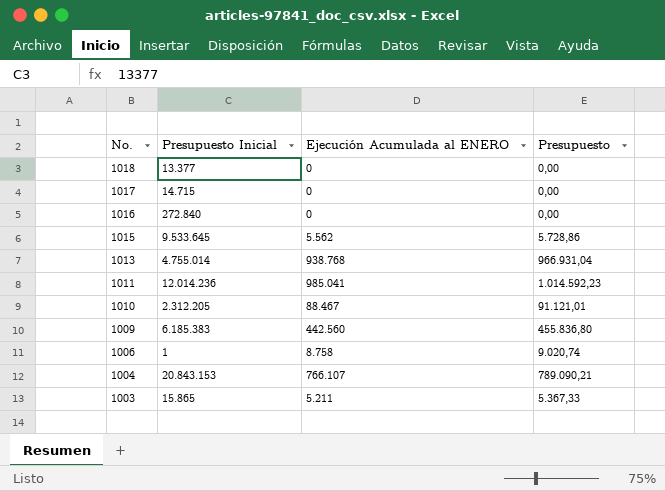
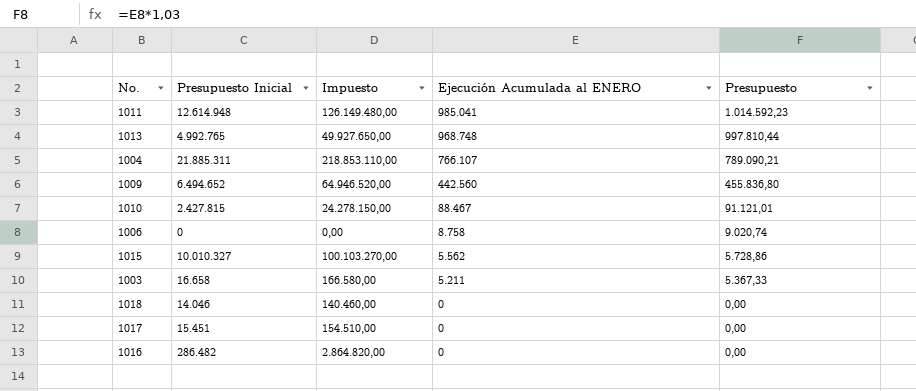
row order: No. descending -> Ejecución Acumulada al ENERO descending
column Impuesto | formula: none -> [Presupuesto Inicial] * 10
1011 | Presupuesto Inicial: 12.014.236 -> 12.614.948
1013 | Presupuesto Inicial: 4.755.014 -> 4.992.765
1013 | Ejecución Acumulada al ENERO: 938.768 -> 968.748
1013 | Presupuesto: 966.931,04 -> 997.810,44
1004 | Presupuesto Inicial: 20.843.153 -> 21.885.311
1009 | Presupuesto Inicial: 6.185.383 -> 6.494.652
1010 | Presupuesto Inicial: 2.312.205 -> 2.427.815
1006 | Presupuesto Inicial: 1 -> 0
1015 | Presupuesto Inicial: 9.533.645 -> 10.010.327
1003 | Presupuesto Inicial: 15.865 -> 16.658
1018 | Presupuesto Inicial: 13.377 -> 14.046
1017 | Presupuesto Inicial: 14.715 -> 15.451
1016 | Presupuesto Inicial: 272.840 -> 286.482

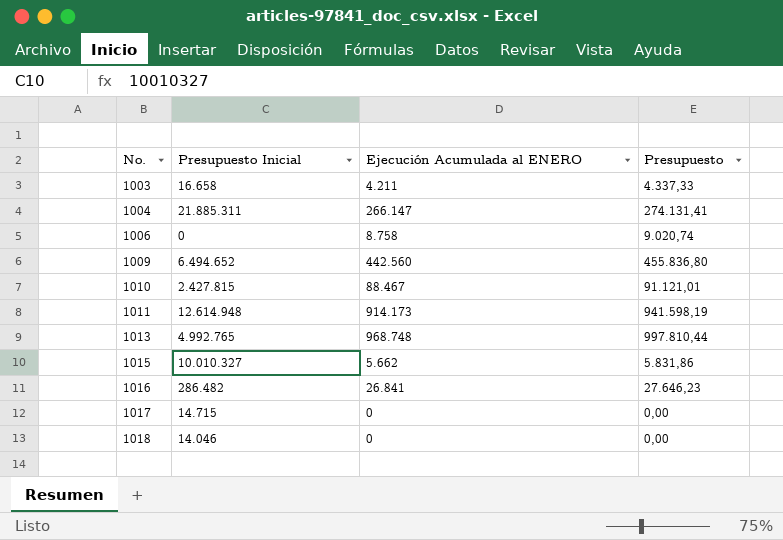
row order: Ejecución Acumulada al ENERO descending -> No. ascending
column Impuesto | formula: [Presupuesto Inicial] * 10 -> none
1003 | Ejecución Acumulada al ENERO: 5.211 -> 4.211
1003 | Presupuesto: 5.367,33 -> 4.337,33
1004 | Ejecución Acumulada al ENERO: 766.107 -> 266.147
1004 | Presupuesto: 789.090,21 -> 274.131,41
1011 | Ejecución Acumulada al ENERO: 985.041 -> 914.173
1011 | Presupuesto: 1.014.592,23 -> 941.598,19
1015 | Ejecución Acumulada al ENERO: 5.562 -> 5.662
1015 | Presupuesto: 5.728,86 -> 5.831,86
1016 | Ejecución Acumulada al ENERO: 0 -> 26.841
1016 | Presupuesto: 0,00 -> 27.646,23
1017 | Presupuesto Inicial: 15.451 -> 14.715

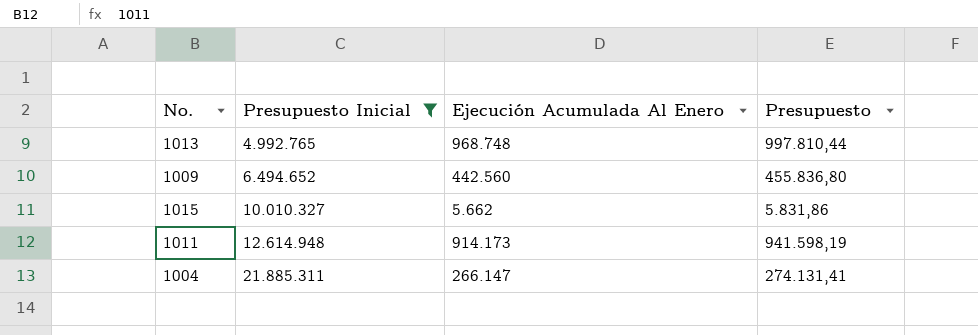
filter: none -> Presupuesto Inicial >= 4.992.765
row order: No. ascending -> Presupuesto Inicial ascending
column name: Ejecución Acumulada al ENERO -> Ejecución Acumulada Al Enero

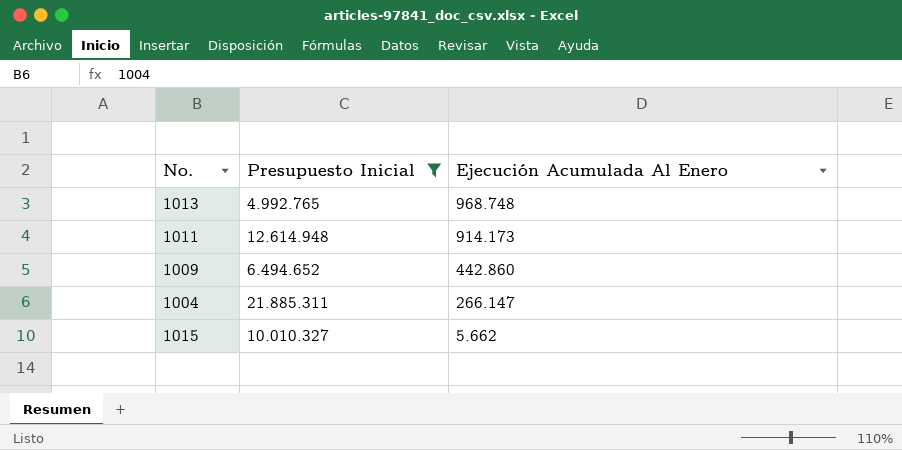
row order: Presupuesto Inicial ascending -> Ejecución Acumulada Al Enero descending
column Presupuesto | formula: [Ejecución Acumulada Al Enero] * 1,03 -> none
1009 | Ejecución Acumulada Al Enero: 442.560 -> 442.860

